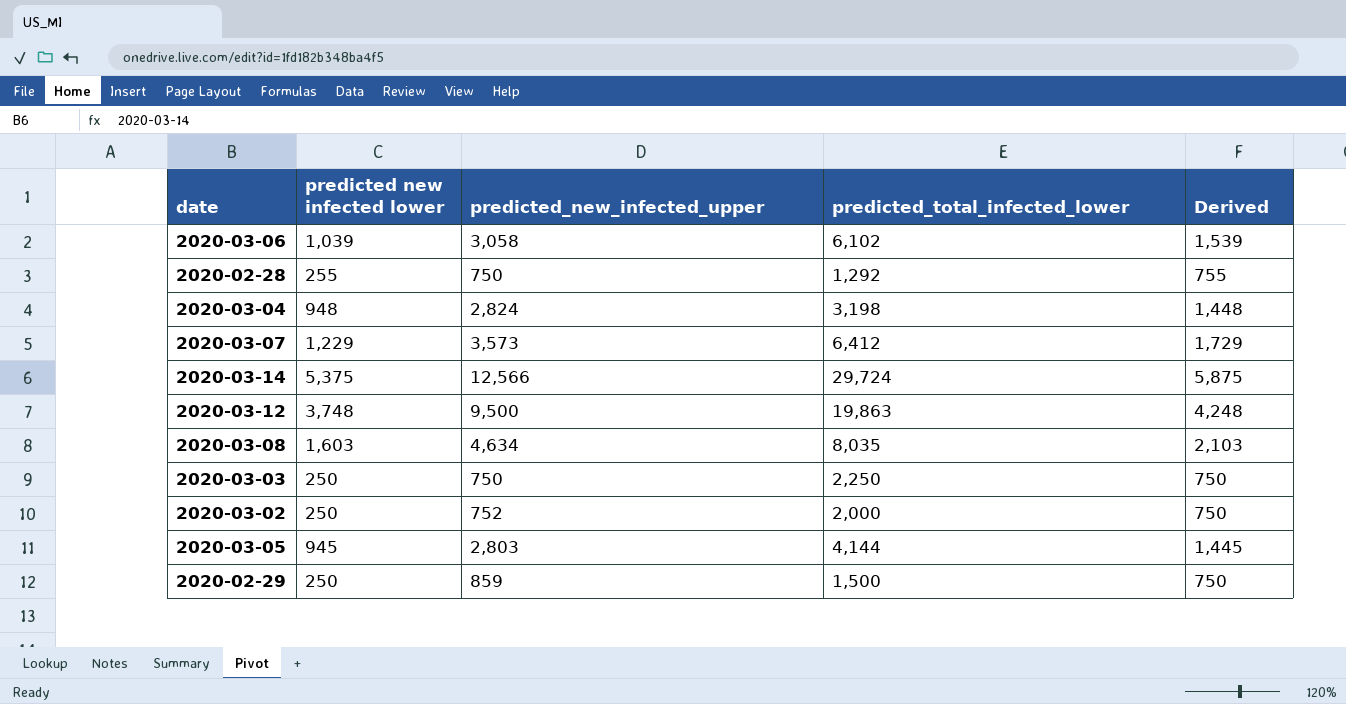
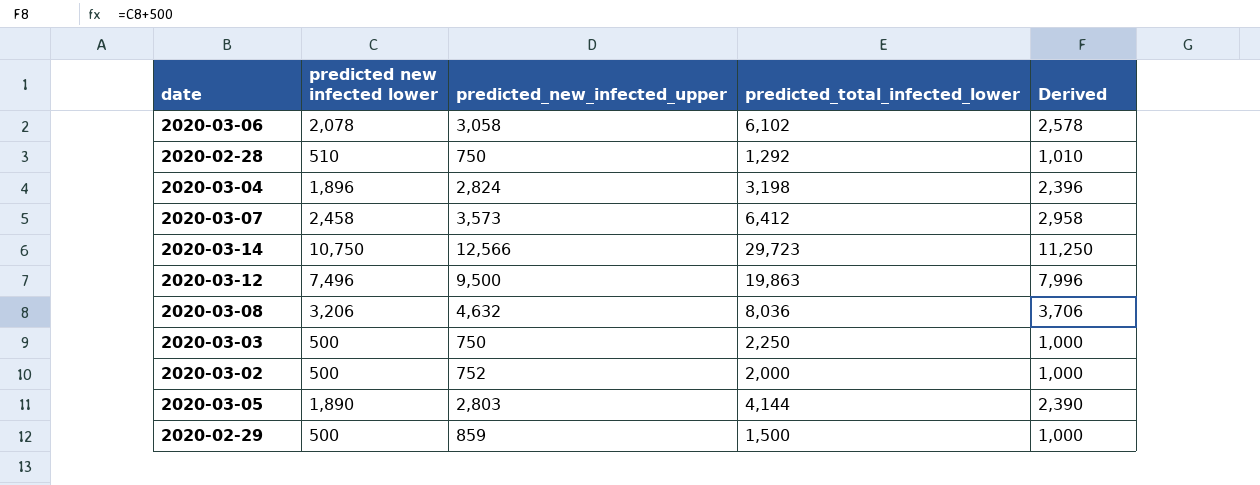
2020-03-06 | predicted new infected lower: 1,039 -> 2,078
2020-03-06 | Derived: 1,539 -> 2,578
2020-02-28 | predicted new infected lower: 255 -> 510
2020-02-28 | Derived: 755 -> 1,010
2020-03-04 | predicted new infected lower: 948 -> 1,896
2020-03-04 | Derived: 1,448 -> 2,396
2020-03-07 | predicted new infected lower: 1,229 -> 2,458
2020-03-07 | Derived: 1,729 -> 2,958
2020-03-14 | predicted new infected lower: 5,375 -> 10,750
2020-03-14 | predicted_total_infected_lower: 29,724 -> 29,723
2020-03-14 | Derived: 5,875 -> 11,250
2020-03-12 | predicted new infected lower: 3,748 -> 7,496
2020-03-12 | Derived: 4,248 -> 7,996
2020-03-08 | predicted new infected lower: 1,603 -> 3,206
2020-03-08 | predicted_new_infected_upper: 4,634 -> 4,632
2020-03-08 | predicted_total_infected_lower: 8,035 -> 8,036
2020-03-08 | Derived: 2,103 -> 3,706
2020-03-03 | predicted new infected lower: 250 -> 500
2020-03-03 | Derived: 750 -> 1,000
2020-03-02 | predicted new infected lower: 250 -> 500
2020-03-02 | Derived: 750 -> 1,000
2020-03-05 | predicted new infected lower: 945 -> 1,890
2020-03-05 | Derived: 1,445 -> 2,390
2020-02-29 | predicted new infected lower: 250 -> 500
2020-02-29 | Derived: 750 -> 1,000

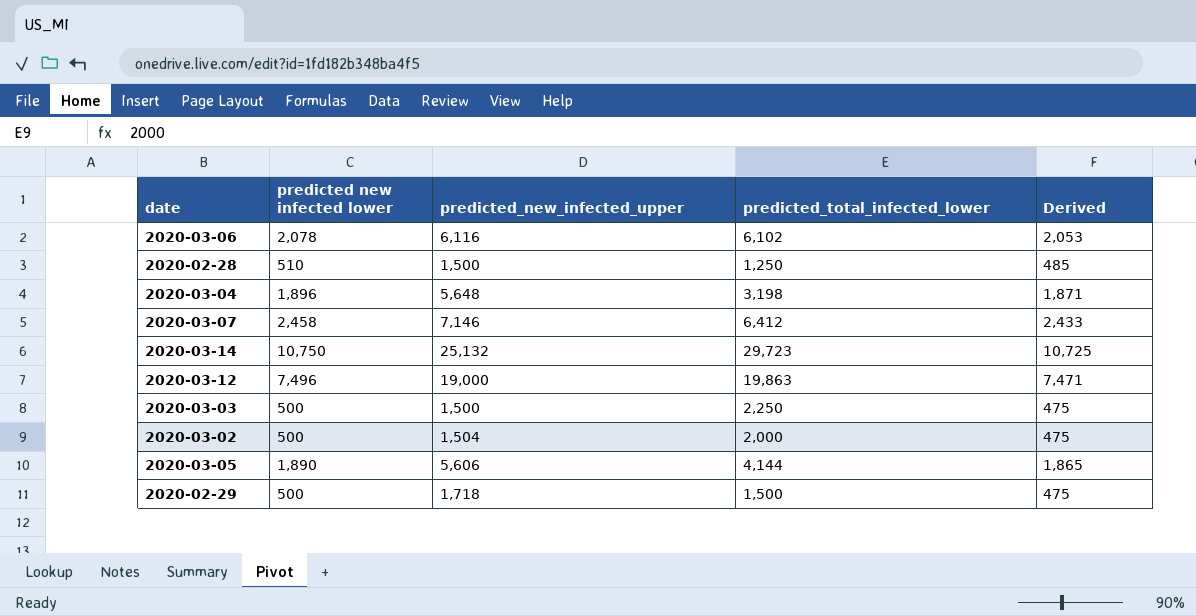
column Derived | formula: [predicted new infected lower] + 500 -> [predicted new infected lower] - 25
row 2020-03-08: 3,206 | 4,632 | 8,036 | 3,706 -> none
2020-03-06 | predicted_new_infected_upper: 3,058 -> 6,116
2020-02-28 | predicted_new_infected_upper: 750 -> 1,500
2020-02-28 | predicted_total_infected_lower: 1,292 -> 1,250
2020-03-04 | predicted_new_infected_upper: 2,824 -> 5,648
2020-03-07 | predicted_new_infected_upper: 3,573 -> 7,146
2020-03-14 | predicted_new_infected_upper: 12,566 -> 25,132
2020-03-12 | predicted_new_infected_upper: 9,500 -> 19,000
2020-03-03 | predicted_new_infected_upper: 750 -> 1,500
2020-03-02 | predicted_new_infected_upper: 752 -> 1,504
2020-03-05 | predicted_new_infected_upper: 2,803 -> 5,606
2020-02-29 | predicted_new_infected_upper: 859 -> 1,718

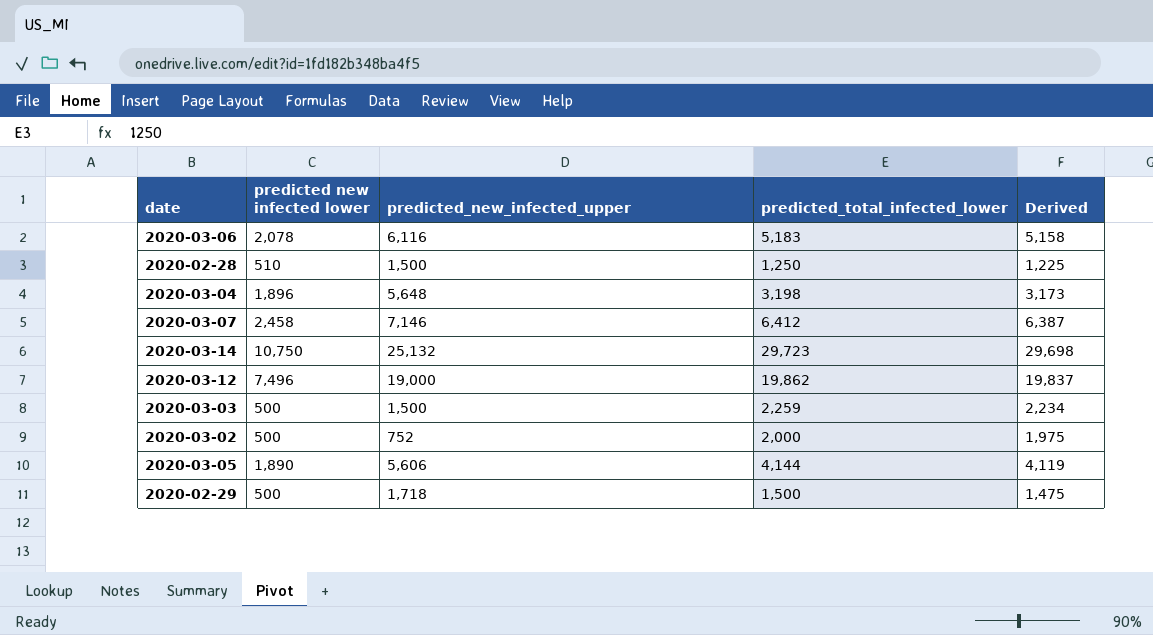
column Derived | formula: [predicted new infected lower] - 25 -> [predicted_total_infected_lower] - 25
2020-03-06 | predicted_total_infected_lower: 6,102 -> 5,183
2020-03-12 | predicted_total_infected_lower: 19,863 -> 19,862
2020-03-03 | predicted_total_infected_lower: 2,250 -> 2,259
2020-03-02 | predicted_new_infected_upper: 1,504 -> 752

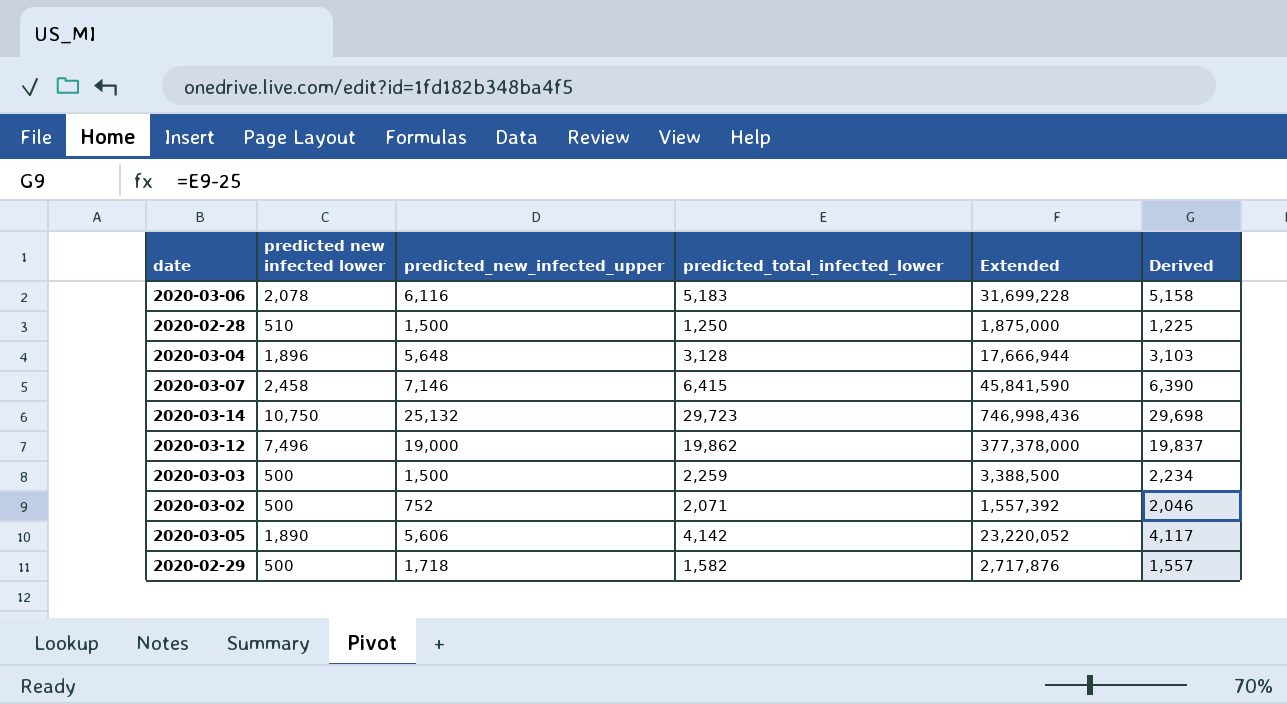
column Extended | formula: none -> [predicted_new_infected_upper] * [predicted_total_infected_lower]
2020-03-04 | predicted_total_infected_lower: 3,198 -> 3,128
2020-03-04 | Derived: 3,173 -> 3,103
2020-03-07 | predicted_total_infected_lower: 6,412 -> 6,415
2020-03-07 | Derived: 6,387 -> 6,390
2020-03-02 | predicted_total_infected_lower: 2,000 -> 2,071
2020-03-02 | Derived: 1,975 -> 2,046
2020-03-05 | predicted_total_infected_lower: 4,144 -> 4,142
2020-03-05 | Derived: 4,119 -> 4,117
2020-02-29 | predicted_total_infected_lower: 1,500 -> 1,582
2020-02-29 | Derived: 1,475 -> 1,557

